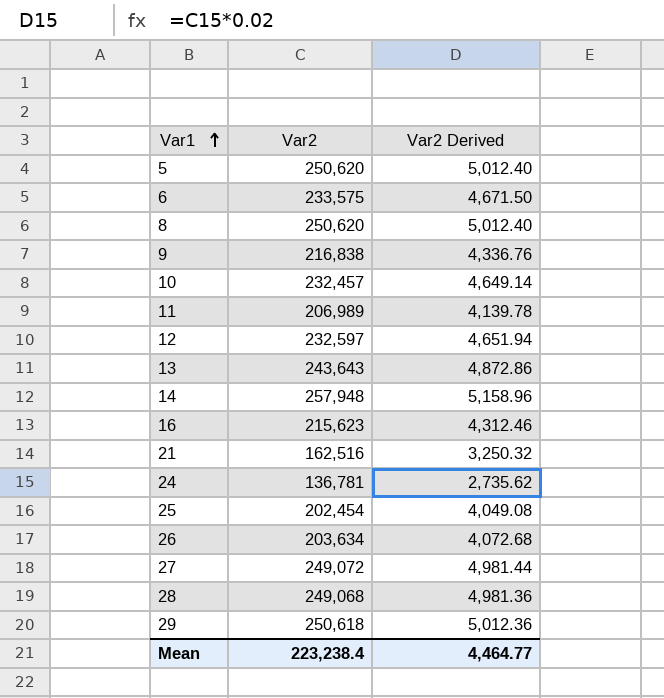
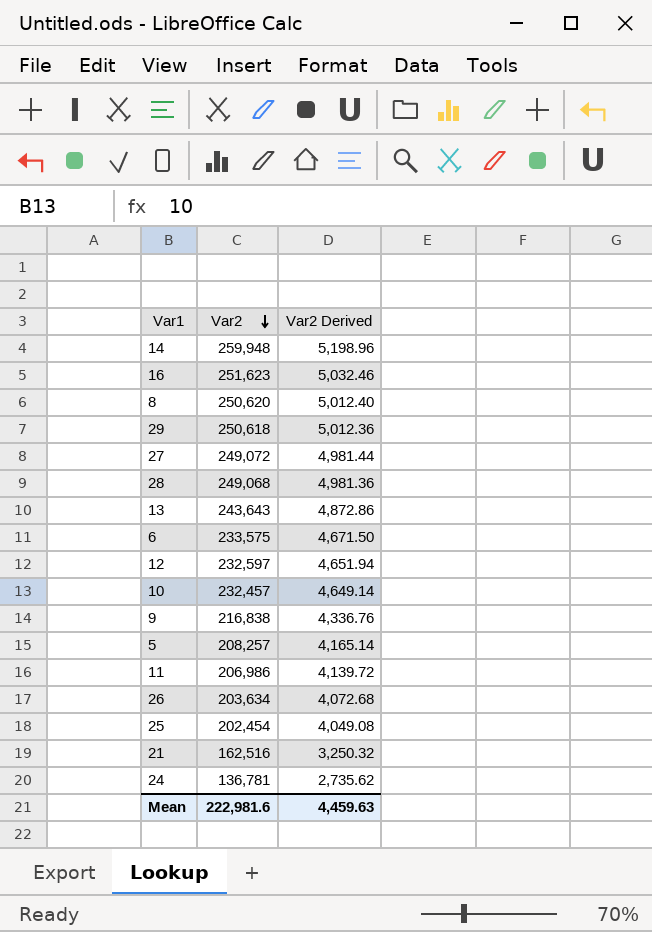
row order: Var1 ascending -> Var2 descending
14 | Var2: 257,948 -> 259,948
14 | Var2 Derived: 5,158.96 -> 5,198.96
16 | Var2: 215,623 -> 251,623
16 | Var2 Derived: 4,312.46 -> 5,032.46
5 | Var2: 250,620 -> 208,257
5 | Var2 Derived: 5,012.40 -> 4,165.14
11 | Var2: 206,989 -> 206,986
11 | Var2 Derived: 4,139.78 -> 4,139.72
Mean | Var2: 223,238.4 -> 222,981.6
Mean | Var2 Derived: 4,464.77 -> 4,459.63

